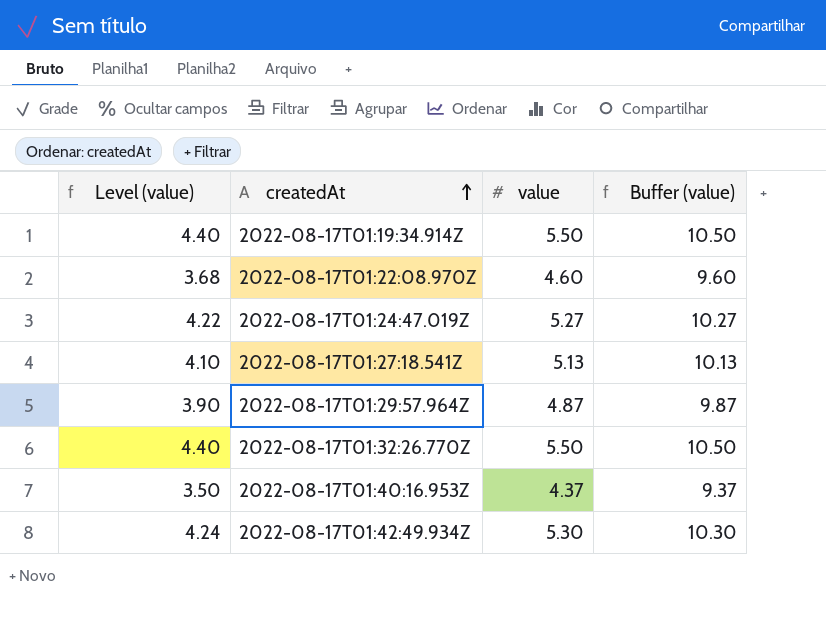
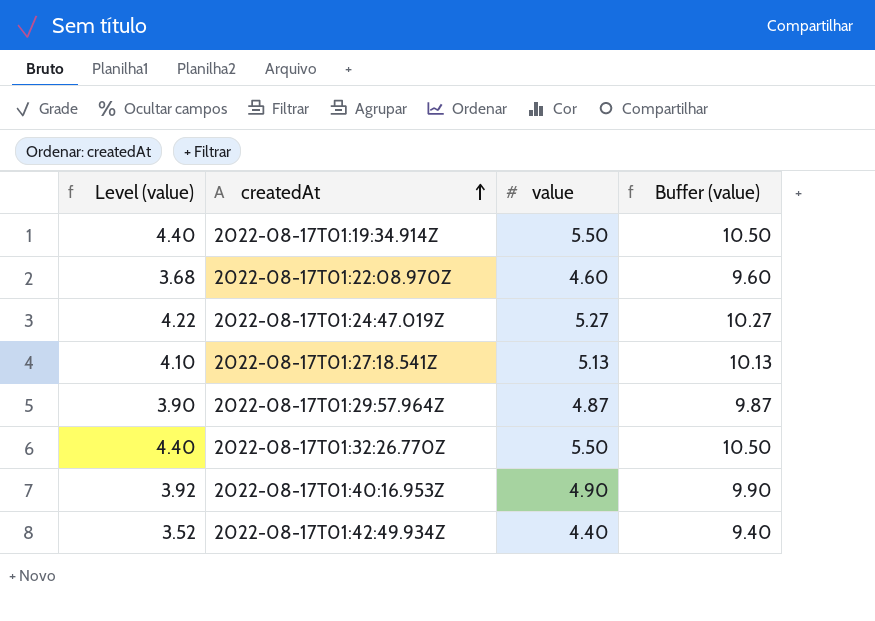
2022-08-17T01:40:16.953Z | Level (value): 3.50 -> 3.92
2022-08-17T01:40:16.953Z | value: 4.37 -> 4.90
2022-08-17T01:40:16.953Z | Buffer (value): 9.37 -> 9.90
2022-08-17T01:42:49.934Z | Level (value): 4.24 -> 3.52
2022-08-17T01:42:49.934Z | value: 5.30 -> 4.40
2022-08-17T01:42:49.934Z | Buffer (value): 10.30 -> 9.40

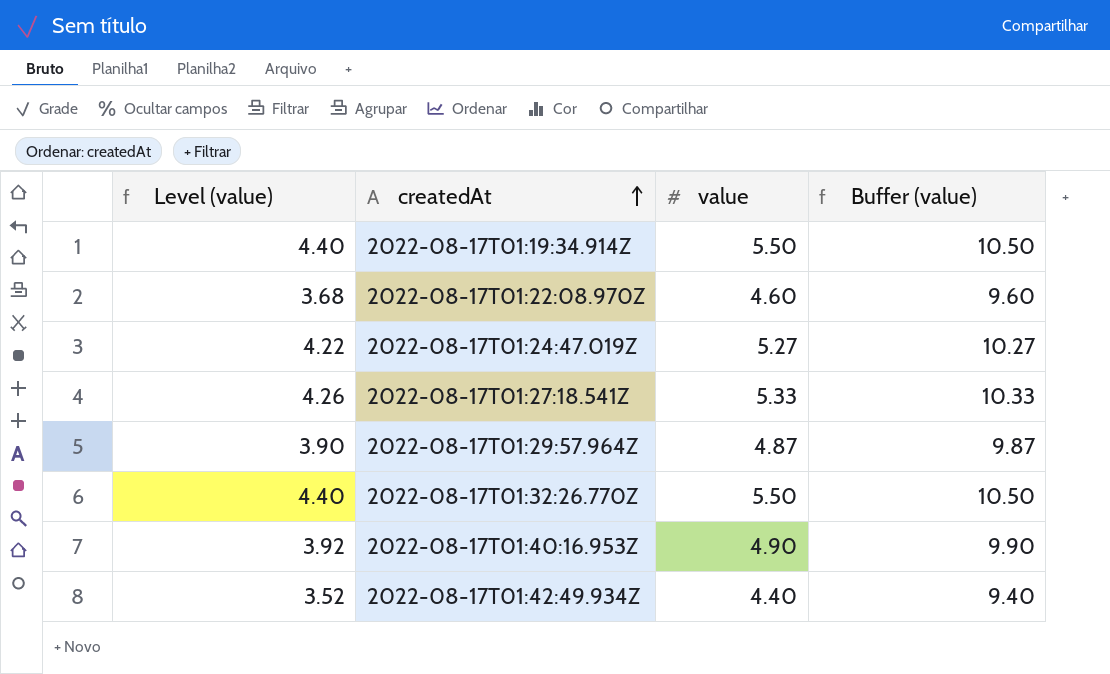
2022-08-17T01:27:18.541Z | Level (value): 4.10 -> 4.26
2022-08-17T01:27:18.541Z | value: 5.13 -> 5.33
2022-08-17T01:27:18.541Z | Buffer (value): 10.13 -> 10.33

